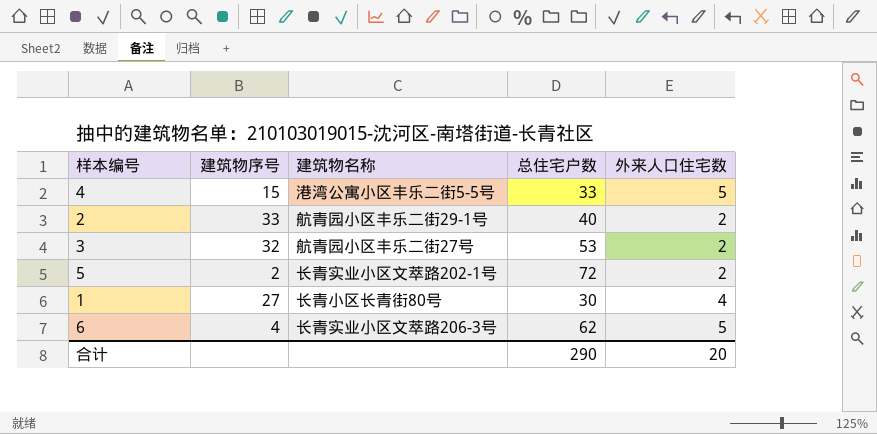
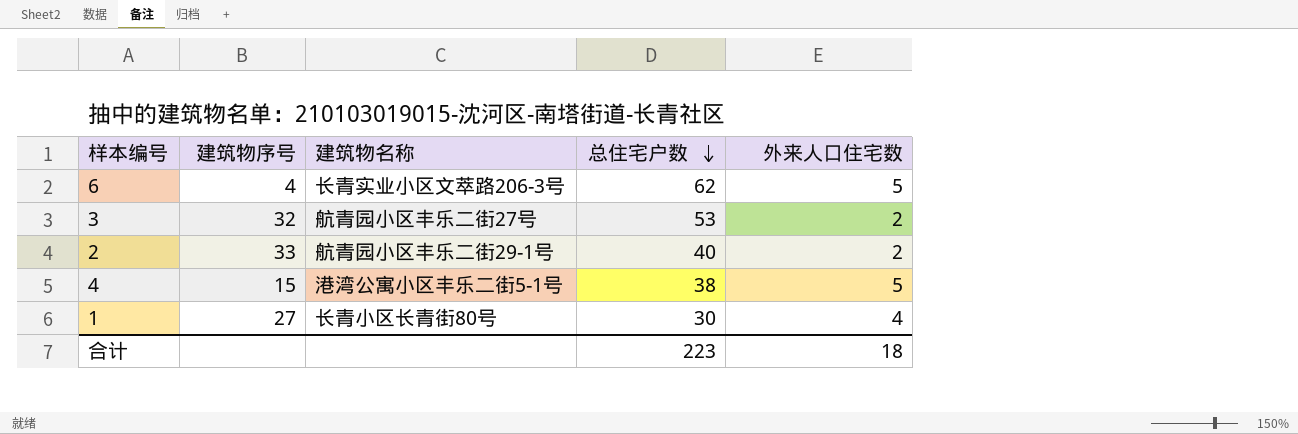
row order: none -> 总住宅户数 descending
row 5: 2 | 长青实业小区文萃路202-1号 | 72 | 2 -> none
4 | 建筑物名称: 港湾公寓小区丰乐二街5-5号 -> 港湾公寓小区丰乐二街5-1号
4 | 总住宅户数: 33 -> 38
合计 | 总住宅户数: 290 -> 223
合计 | 外来人口住宅数: 20 -> 18

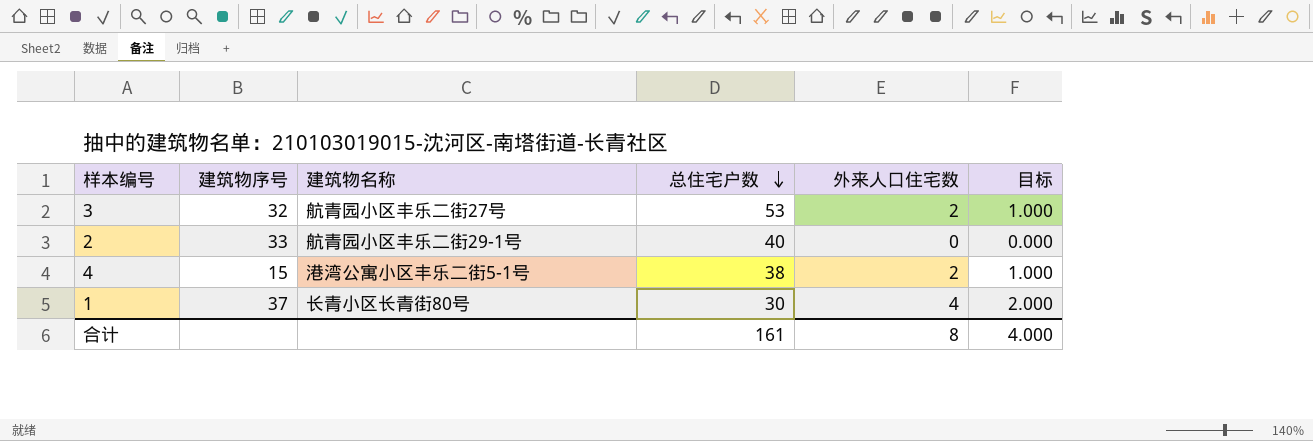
column 目标 | formula: none -> [外来人口住宅数] * 0.5
row 6: 4 | 长青实业小区文萃路206-3号 | 62 | 5 -> none
2 | 外来人口住宅数: 2 -> 0
4 | 外来人口住宅数: 5 -> 2
1 | 建筑物序号: 27 -> 37
合计 | 总住宅户数: 223 -> 161
合计 | 外来人口住宅数: 18 -> 8

